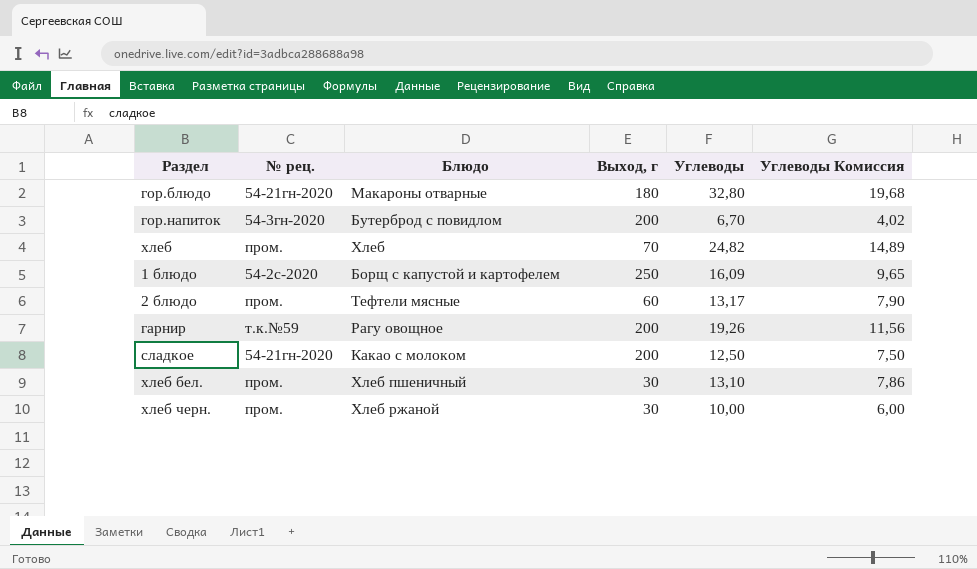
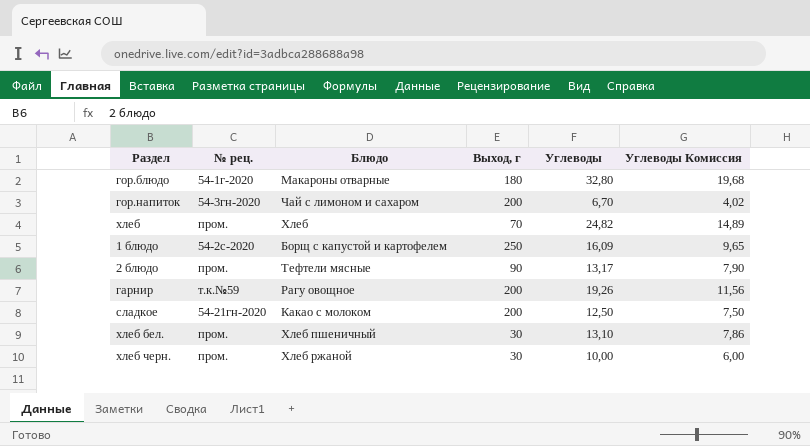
гор.блюдо | № рец.: 54-21гн-2020 -> 54-1г-2020
гор.напиток | Блюдо: Бутерброд с повидлом -> Чай с лимоном и сахаром
2 блюдо | Выход, г: 60 -> 90

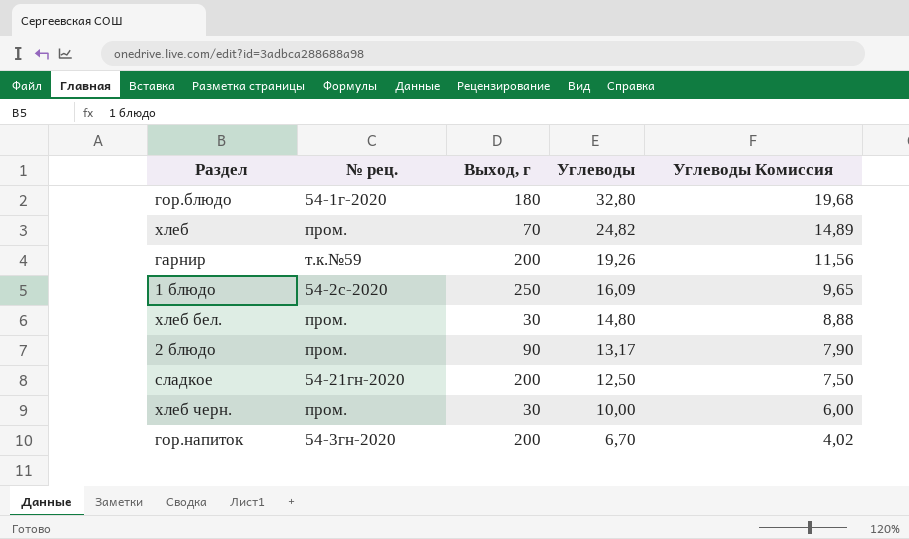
row order: none -> Углеводы descending
column Блюдо | position: 3 -> none
хлеб бел. | Углеводы: 13,10 -> 14,80
хлеб бел. | Углеводы Комиссия: 7,86 -> 8,88

